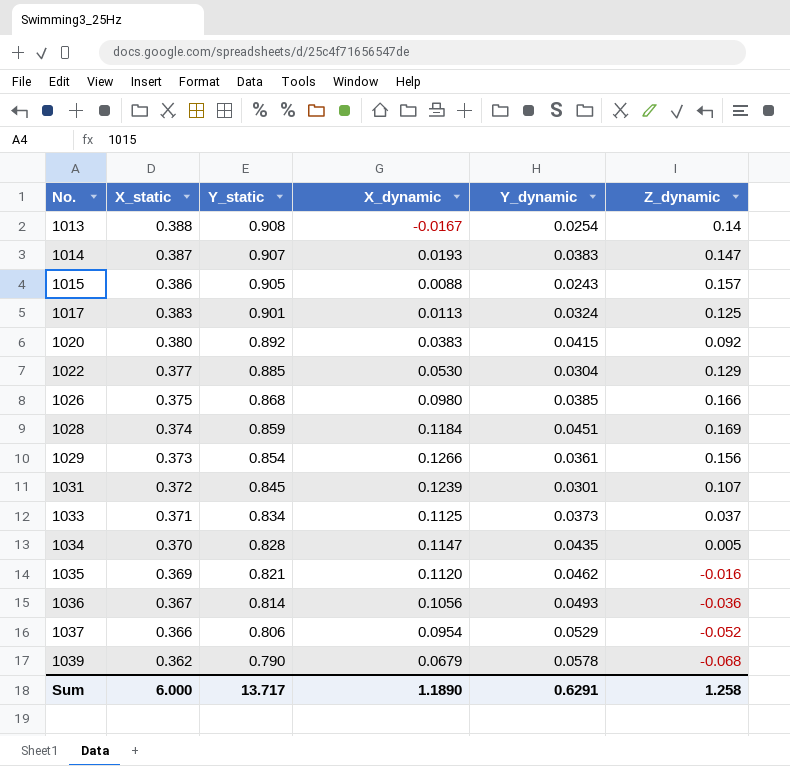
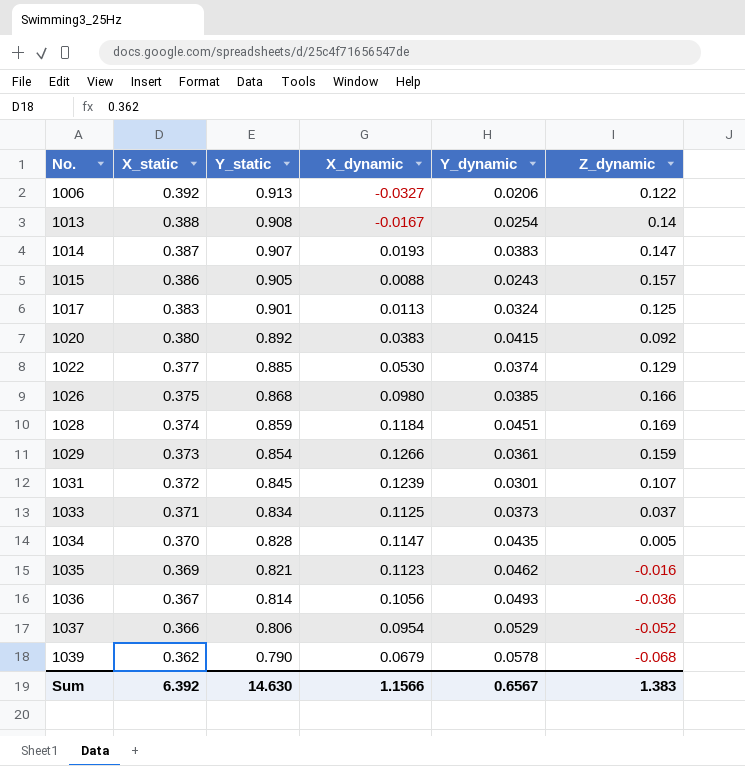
row 1006: none -> 0.392 | 0.913 | -0.0327 | 0.0206 | 0.122
1022 | Y_dynamic: 0.0304 -> 0.0374
1029 | Z_dynamic: 0.156 -> 0.159
1035 | X_dynamic: 0.1120 -> 0.1123
Sum | X_static: 6.000 -> 6.392
Sum | Y_static: 13.717 -> 14.630
Sum | X_dynamic: 1.1890 -> 1.1566
Sum | Y_dynamic: 0.6291 -> 0.6567
Sum | Z_dynamic: 1.258 -> 1.383

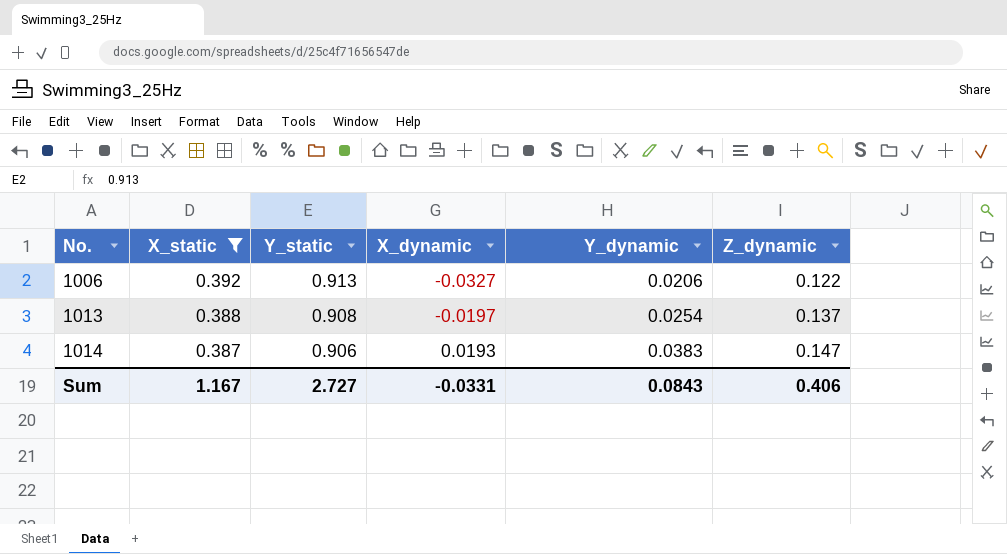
filter: none -> X_static >= 0.387
1013 | X_dynamic: -0.0167 -> -0.0197
1013 | Z_dynamic: 0.14 -> 0.137
1014 | Y_static: 0.907 -> 0.906
Sum | X_static: 6.392 -> 1.167
Sum | Y_static: 14.630 -> 2.727
Sum | X_dynamic: 1.1566 -> -0.0331
Sum | Y_dynamic: 0.6567 -> 0.0843
Sum | Z_dynamic: 1.383 -> 0.406

